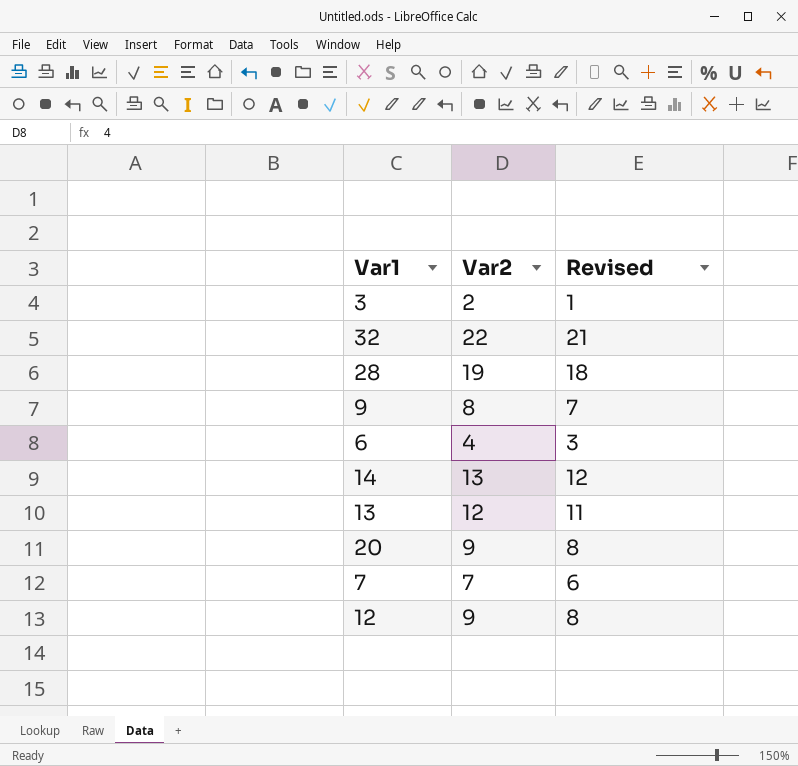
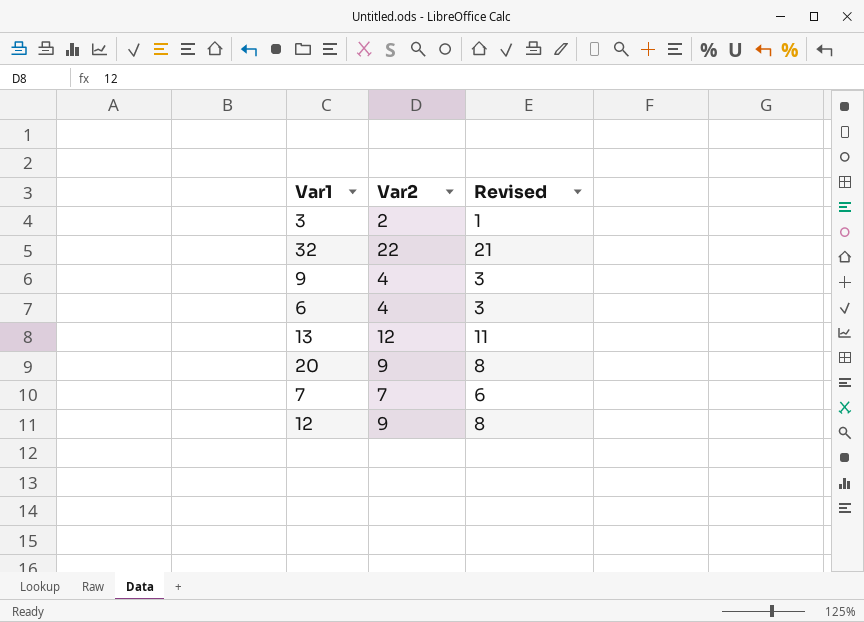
row 28: 19 | 18 -> none
row 14: 13 | 12 -> none
9 | Var2: 8 -> 4
9 | Revised: 7 -> 3

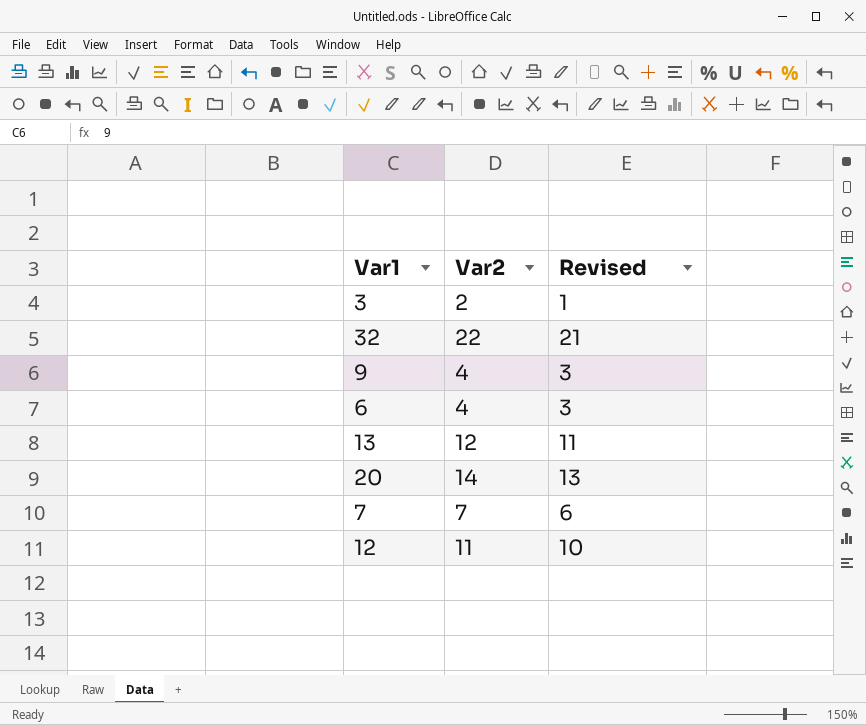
20 | Var2: 9 -> 14
20 | Revised: 8 -> 13
12 | Var2: 9 -> 11
12 | Revised: 8 -> 10

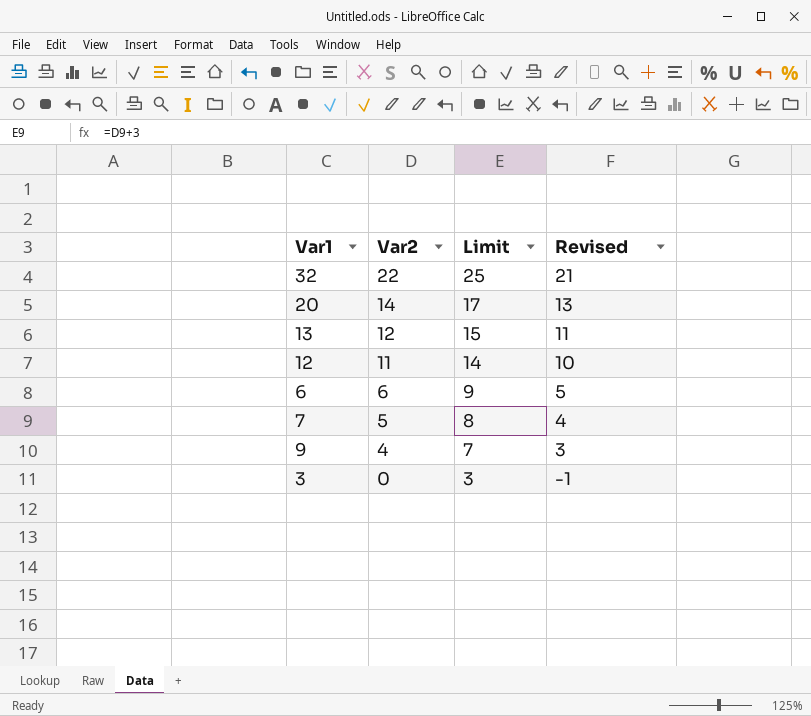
row order: none -> Var2 descending
column Limit | formula: none -> [Var2] + 3
6 | Var2: 4 -> 6
6 | Revised: 3 -> 5
7 | Var2: 7 -> 5
7 | Revised: 6 -> 4
3 | Var2: 2 -> 0
3 | Revised: 1 -> -1

